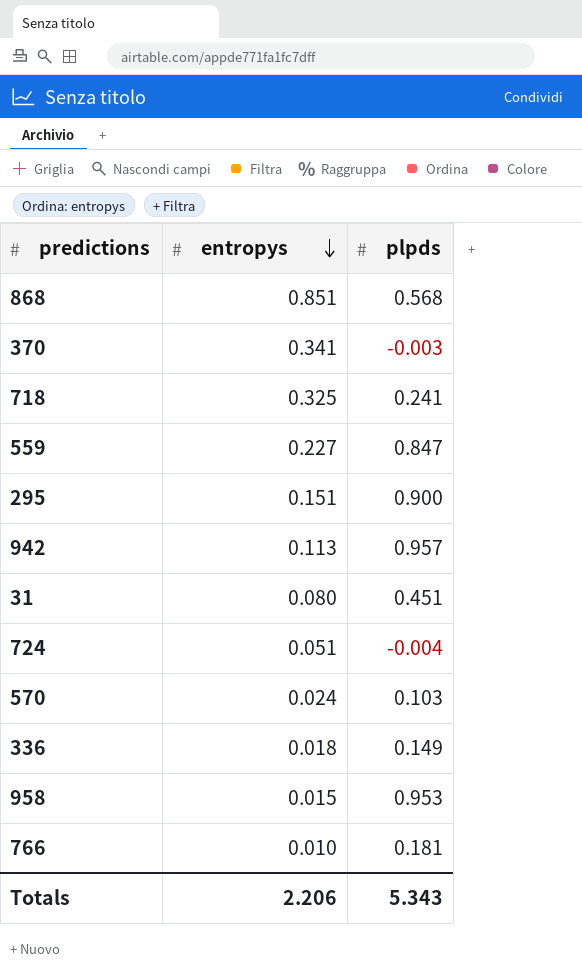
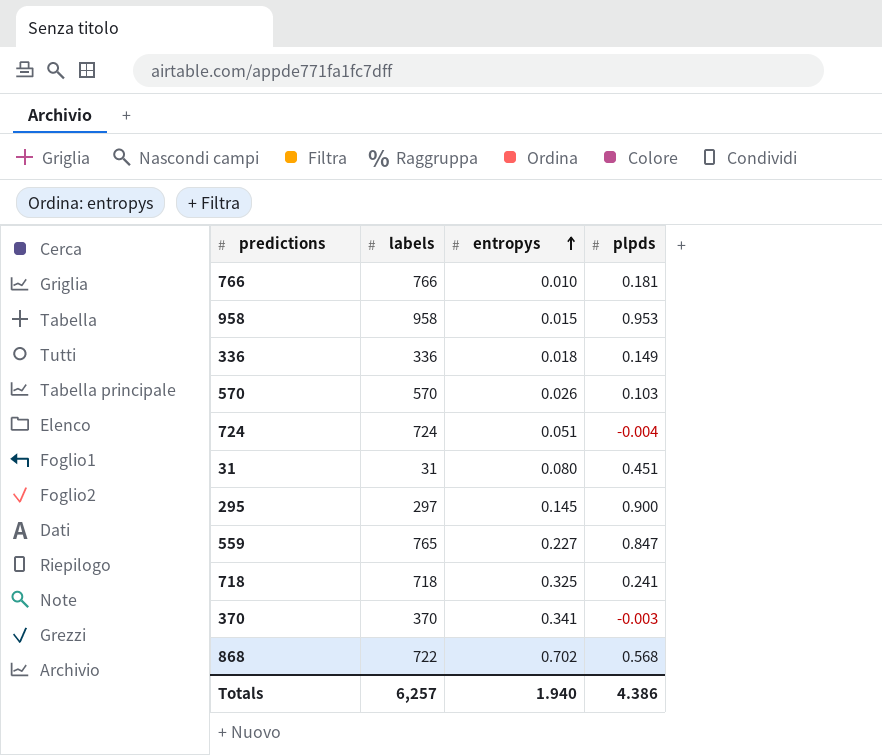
row order: entropys descending -> entropys ascending
column labels | position: none -> 2
row 942: 0.113 | 0.957 -> none
570 | entropys: 0.024 -> 0.026
295 | entropys: 0.151 -> 0.145
868 | entropys: 0.851 -> 0.702
Totals | entropys: 2.206 -> 1.940
Totals | plpds: 5.343 -> 4.386

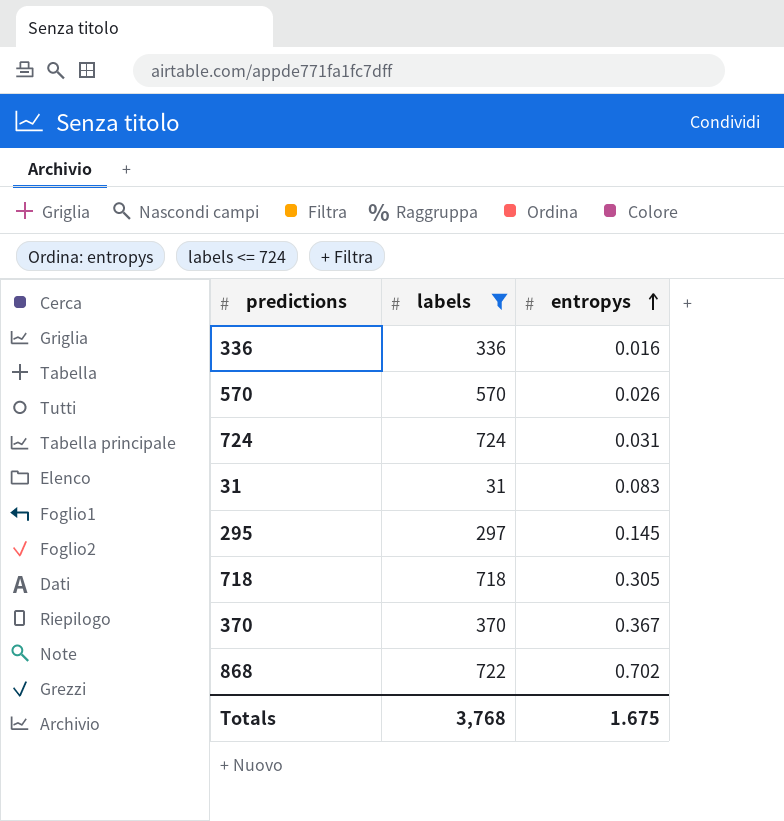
filter: none -> labels <= 724
column plpds | position: 4 -> none
336 | entropys: 0.018 -> 0.016
724 | entropys: 0.051 -> 0.031
31 | entropys: 0.080 -> 0.083
718 | entropys: 0.325 -> 0.305
370 | entropys: 0.341 -> 0.367
Totals | labels: 6,257 -> 3,768
Totals | entropys: 1.940 -> 1.675

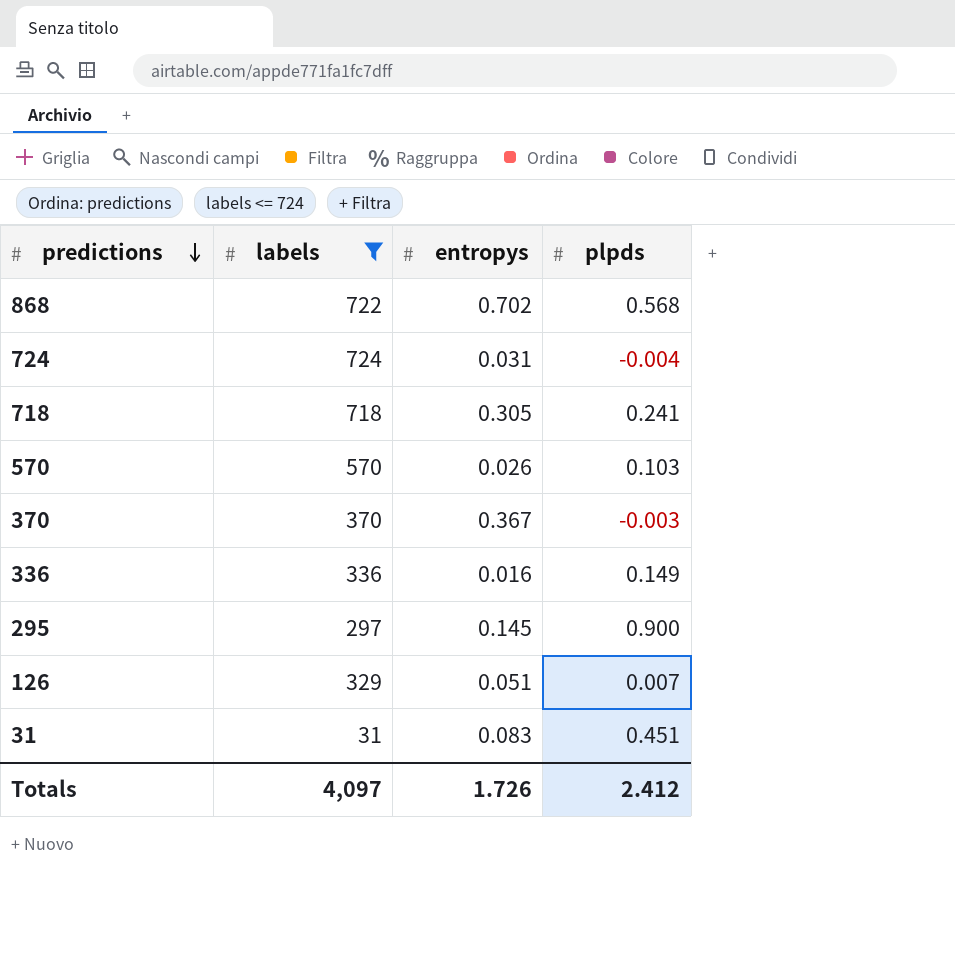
row order: entropys ascending -> predictions descending
column plpds | position: none -> 4
row 126: none -> 329 | 0.051 | 0.007
Totals | labels: 3,768 -> 4,097
Totals | entropys: 1.675 -> 1.726

